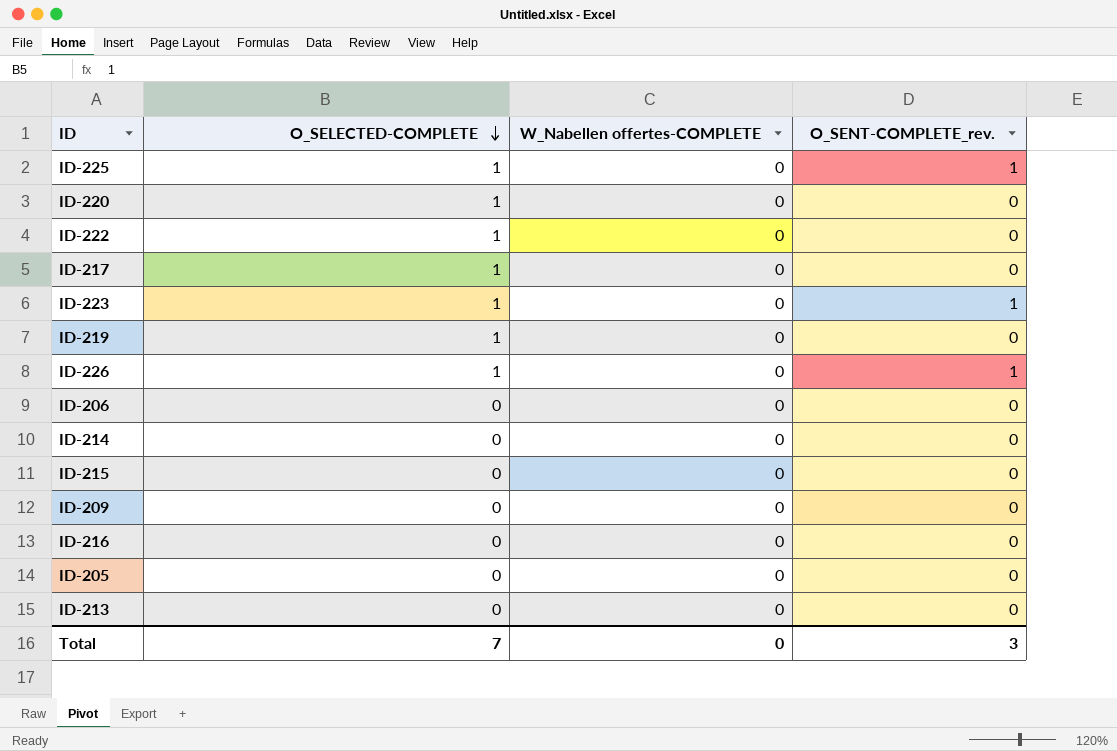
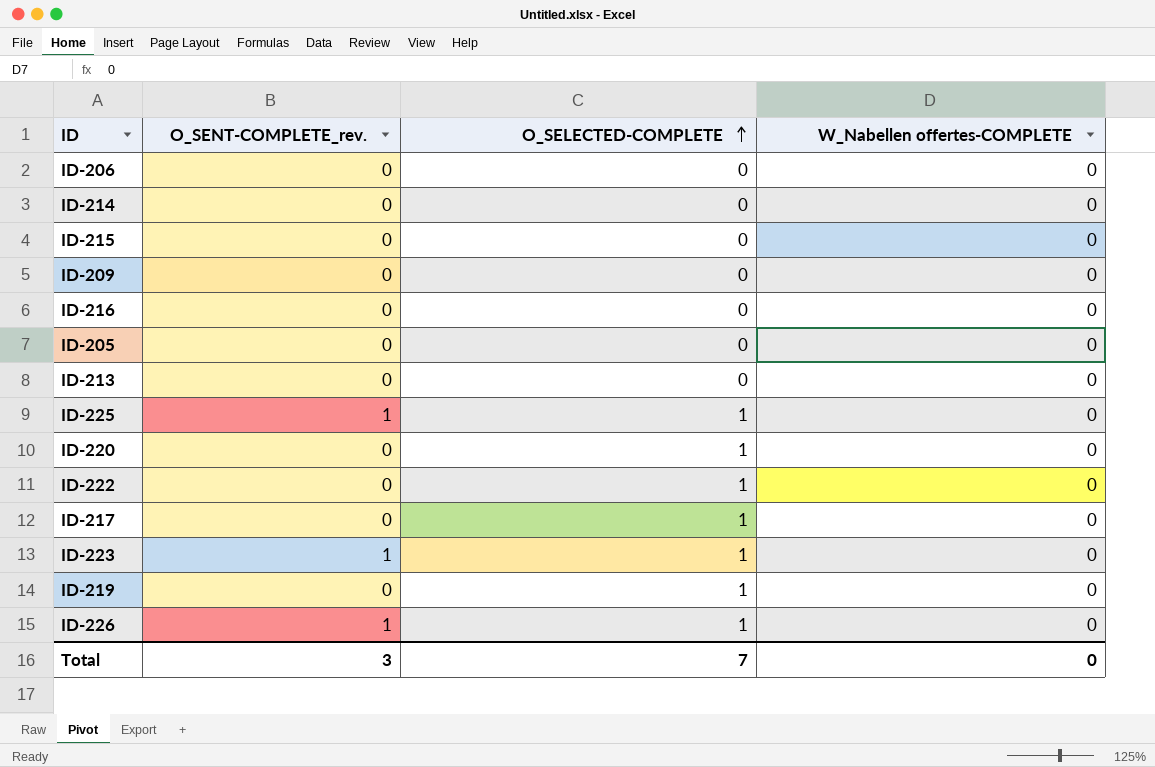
row order: O_SELECTED-COMPLETE descending -> O_SELECTED-COMPLETE ascending
column O_SENT-COMPLETE_rev. | position: 4 -> 2

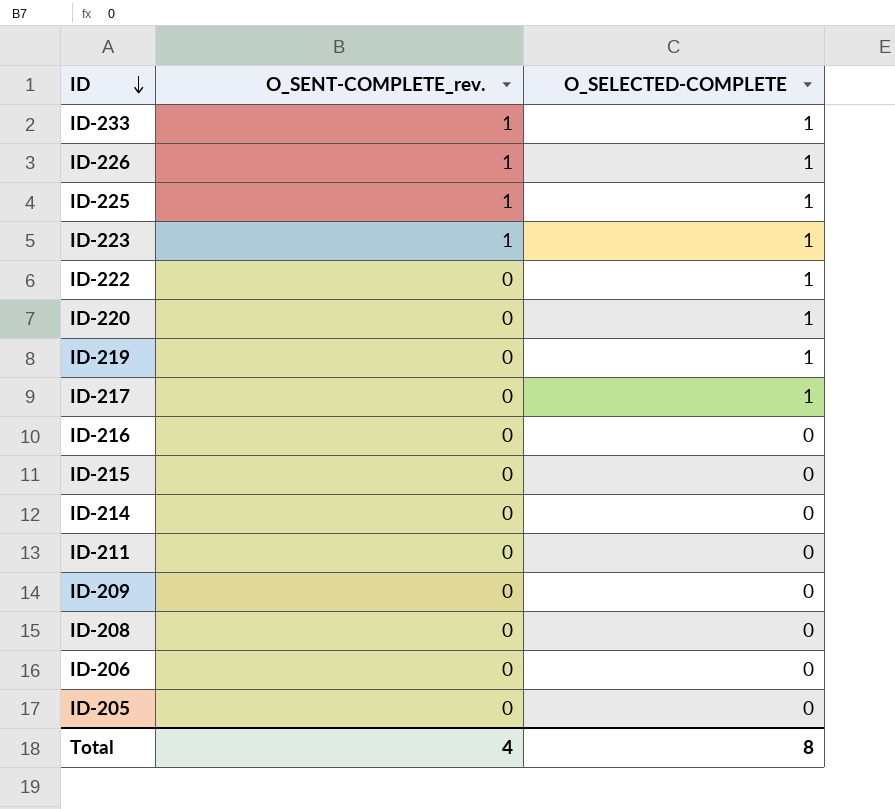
row order: O_SELECTED-COMPLETE ascending -> ID descending
column W_Nabellen offertes-COMPLETE | position: 4 -> none
row ID-213: 0 | 0 | 0 -> none
row ID-233: none -> 1 | 1
row ID-211: none -> 0 | 0
row ID-208: none -> 0 | 0
Total | O_SENT-COMPLETE_rev.: 3 -> 4
Total | O_SELECTED-COMPLETE: 7 -> 8

